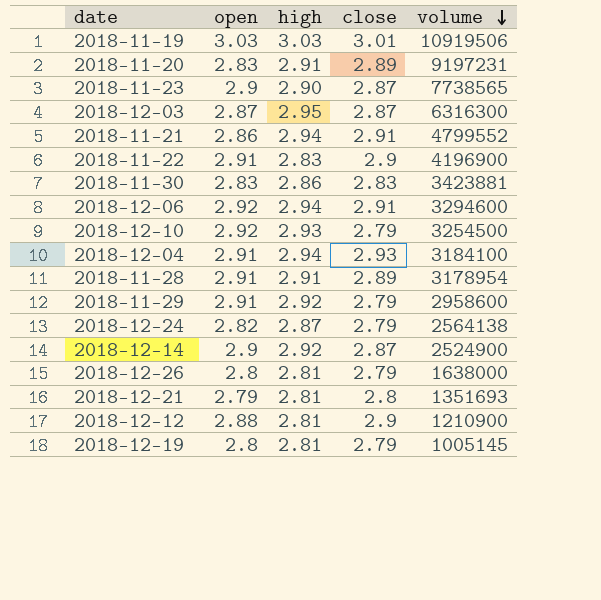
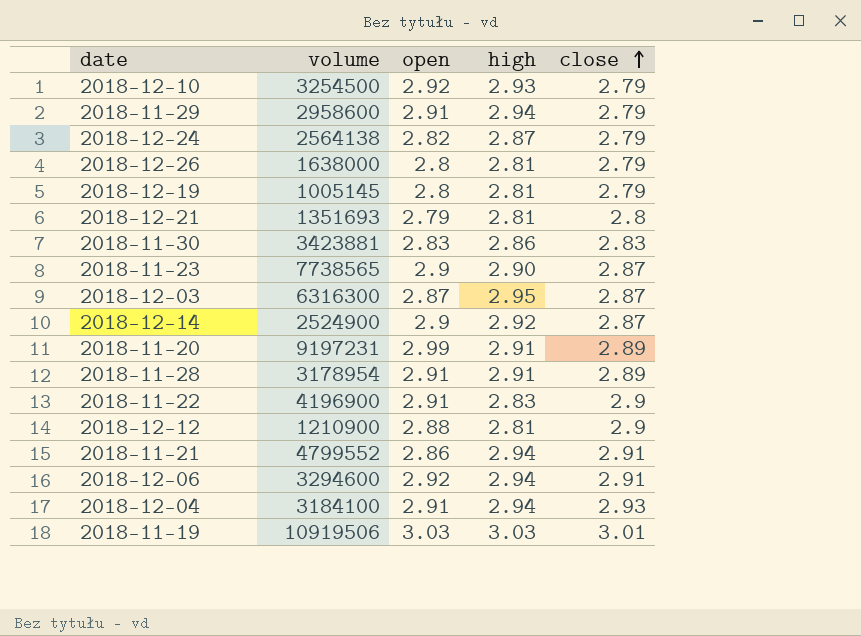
row order: volume descending -> close ascending
column volume | position: 5 -> 2
2018-11-29 | high: 2.92 -> 2.94
2018-11-20 | open: 2.83 -> 2.99

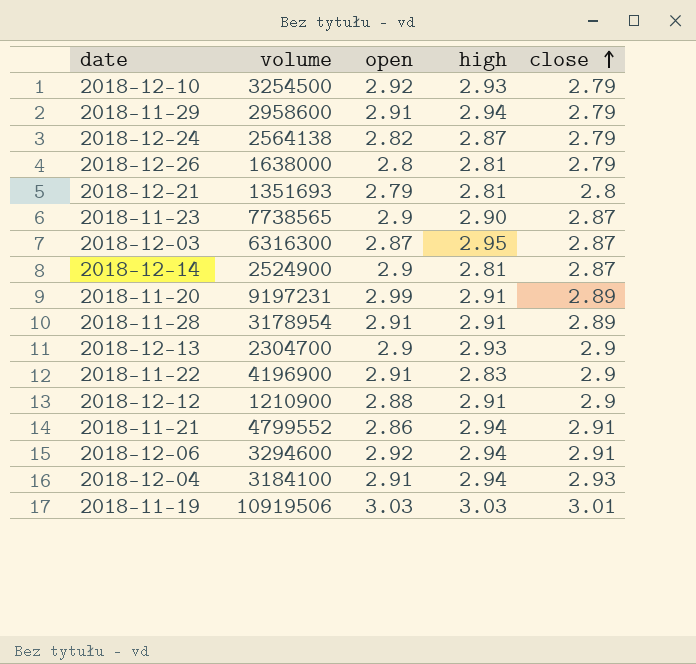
row 2018-12-19: 1005145 | 2.8 | 2.81 | 2.79 -> none
row 2018-11-30: 3423881 | 2.83 | 2.86 | 2.83 -> none
2018-12-14 | high: 2.92 -> 2.81
row 2018-12-13: none -> 2304700 | 2.9 | 2.93 | 2.9
2018-12-12 | high: 2.81 -> 2.91

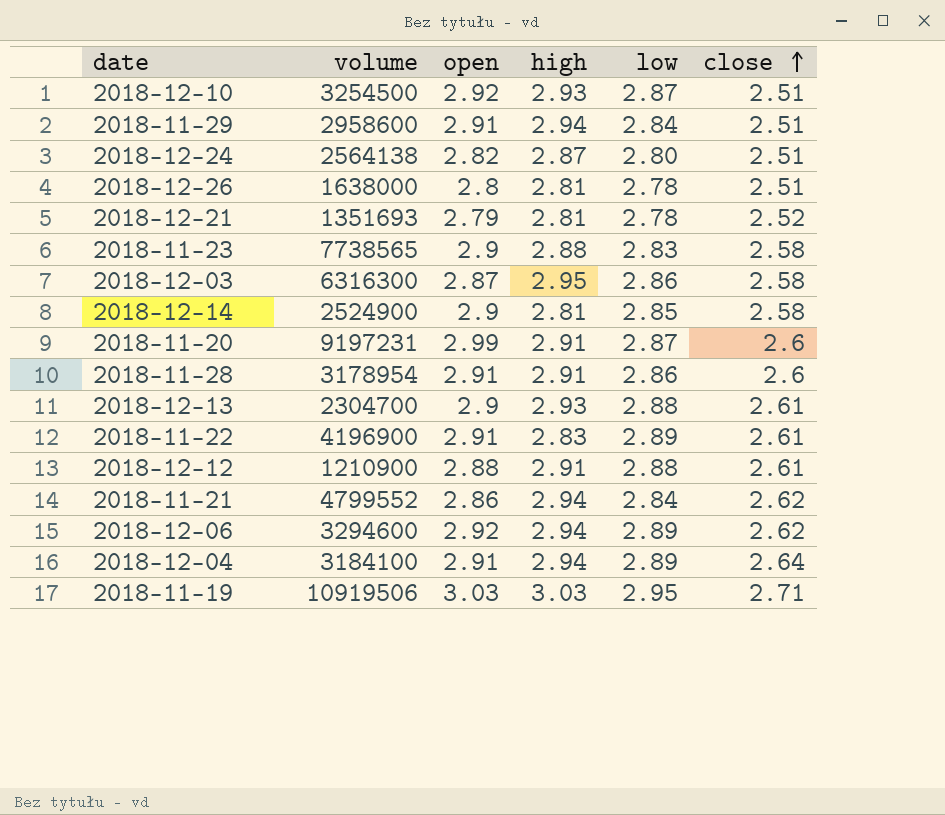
column low | position: none -> 5
2018-12-10 | close: 2.79 -> 2.51
2018-11-29 | close: 2.79 -> 2.51
2018-12-24 | close: 2.79 -> 2.51
2018-12-26 | close: 2.79 -> 2.51
2018-12-21 | close: 2.8 -> 2.52
2018-11-23 | high: 2.90 -> 2.88
2018-11-23 | close: 2.87 -> 2.58
2018-12-03 | close: 2.87 -> 2.58
2018-12-14 | close: 2.87 -> 2.58
2018-11-20 | close: 2.89 -> 2.6
2018-11-28 | close: 2.89 -> 2.6
2018-12-13 | close: 2.9 -> 2.61
2018-11-22 | close: 2.9 -> 2.61
2018-12-12 | close: 2.9 -> 2.61
2018-11-21 | close: 2.91 -> 2.62
2018-12-06 | close: 2.91 -> 2.62
2018-12-04 | close: 2.93 -> 2.64
2018-11-19 | close: 3.01 -> 2.71

